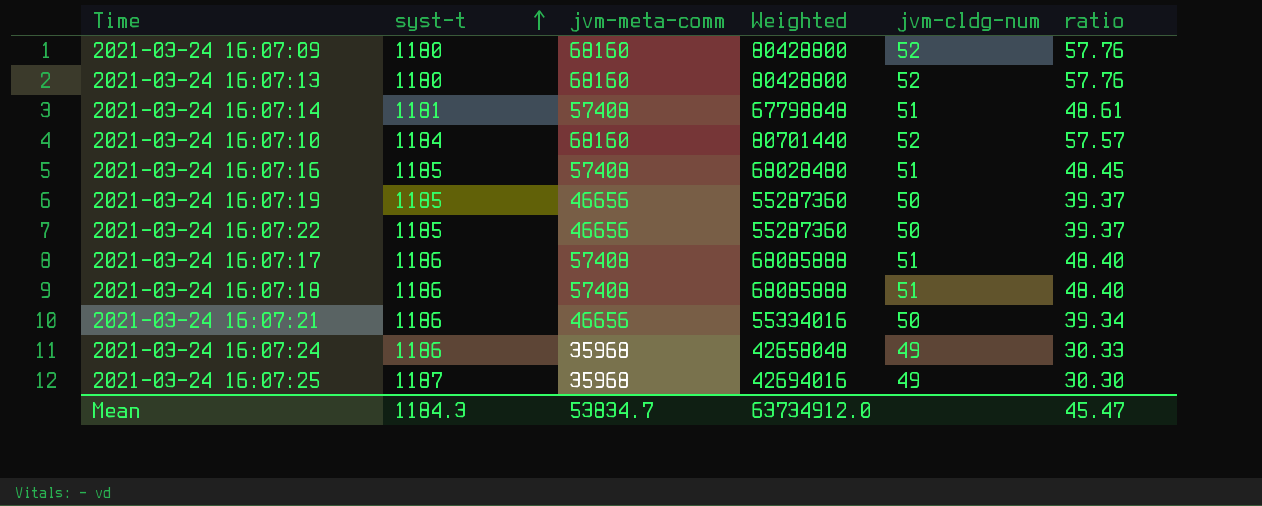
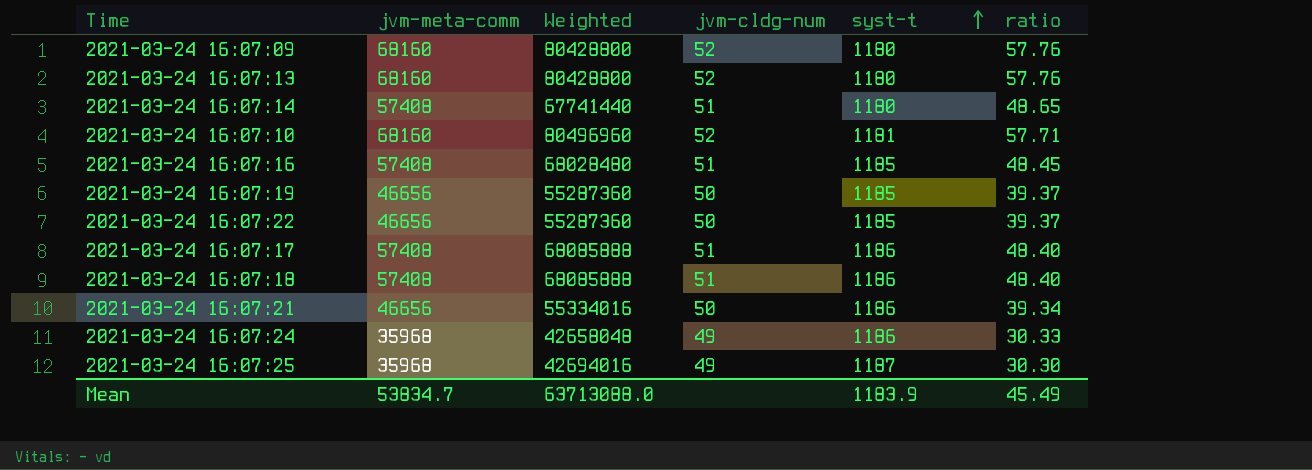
column syst-t | position: 2 -> 5
2021-03-24 16:07:14 | Weighted: 67798848 -> 67741440
2021-03-24 16:07:14 | syst-t: 1181 -> 1180
2021-03-24 16:07:14 | ratio: 48.61 -> 48.65
2021-03-24 16:07:10 | Weighted: 80701440 -> 80496960
2021-03-24 16:07:10 | syst-t: 1184 -> 1181
2021-03-24 16:07:10 | ratio: 57.57 -> 57.71
Mean | Weighted: 63734912.0 -> 63713088.0
Mean | syst-t: 1184.3 -> 1183.9
Mean | ratio: 45.47 -> 45.49

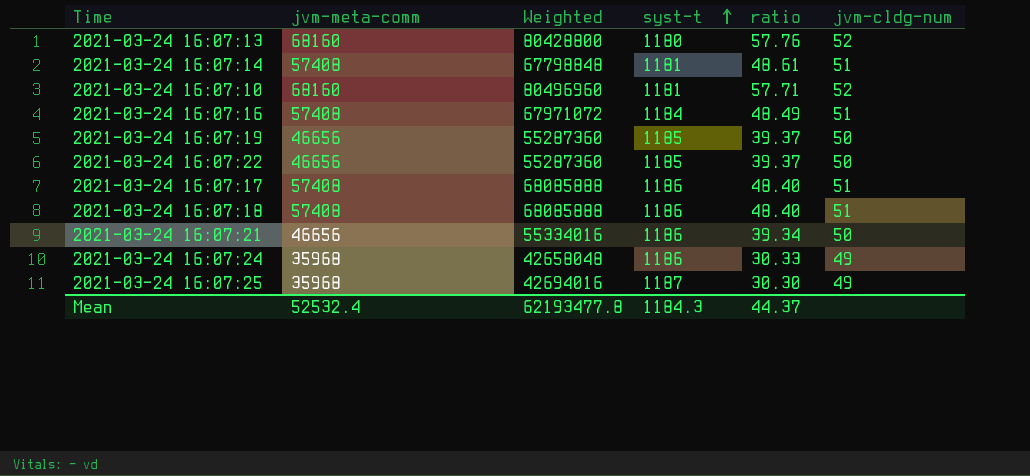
column jvm-cldg-num | position: 4 -> 6
row 2021-03-24 16:07:09: 68160 | 80428800 | 52 | 1180 | 57.76 -> none
2021-03-24 16:07:14 | Weighted: 67741440 -> 67798848
2021-03-24 16:07:14 | syst-t: 1180 -> 1181
2021-03-24 16:07:14 | ratio: 48.65 -> 48.61
2021-03-24 16:07:16 | Weighted: 68028480 -> 67971072
2021-03-24 16:07:16 | syst-t: 1185 -> 1184
2021-03-24 16:07:16 | ratio: 48.45 -> 48.49
Mean | jvm-meta-comm: 53834.7 -> 52532.4
Mean | Weighted: 63713088.0 -> 62193477.8
Mean | syst-t: 1183.9 -> 1184.3
Mean | ratio: 45.49 -> 44.37

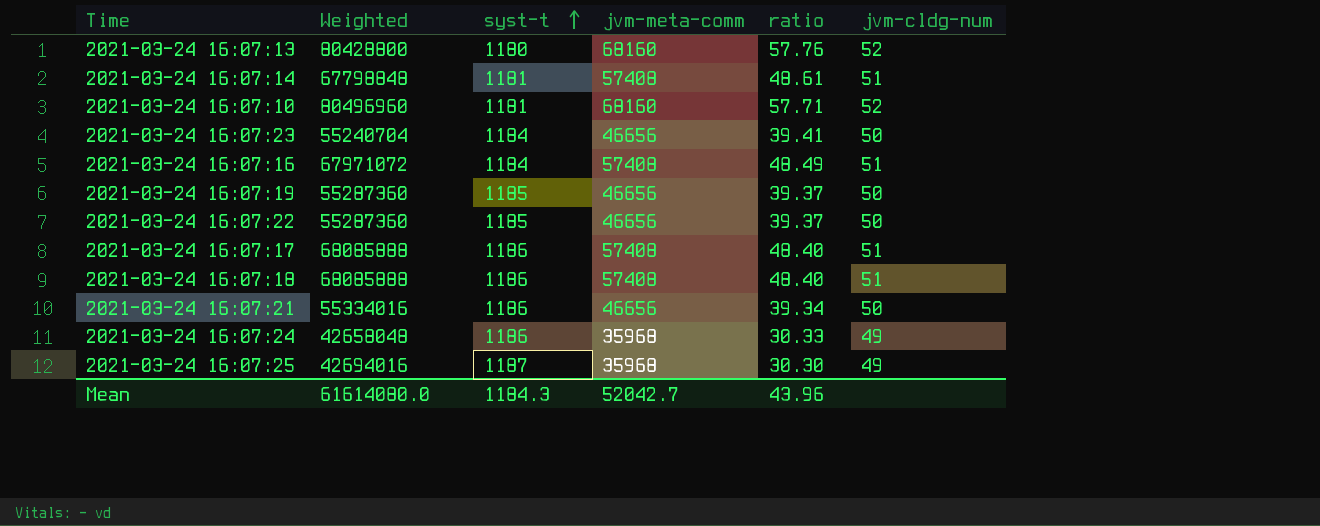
column jvm-meta-comm | position: 2 -> 4
row 2021-03-24 16:07:23: none -> 55240704 | 1184 | 46656 | 39.41 | 50
Mean | Weighted: 62193477.8 -> 61614080.0
Mean | jvm-meta-comm: 52532.4 -> 52042.7
Mean | ratio: 44.37 -> 43.96

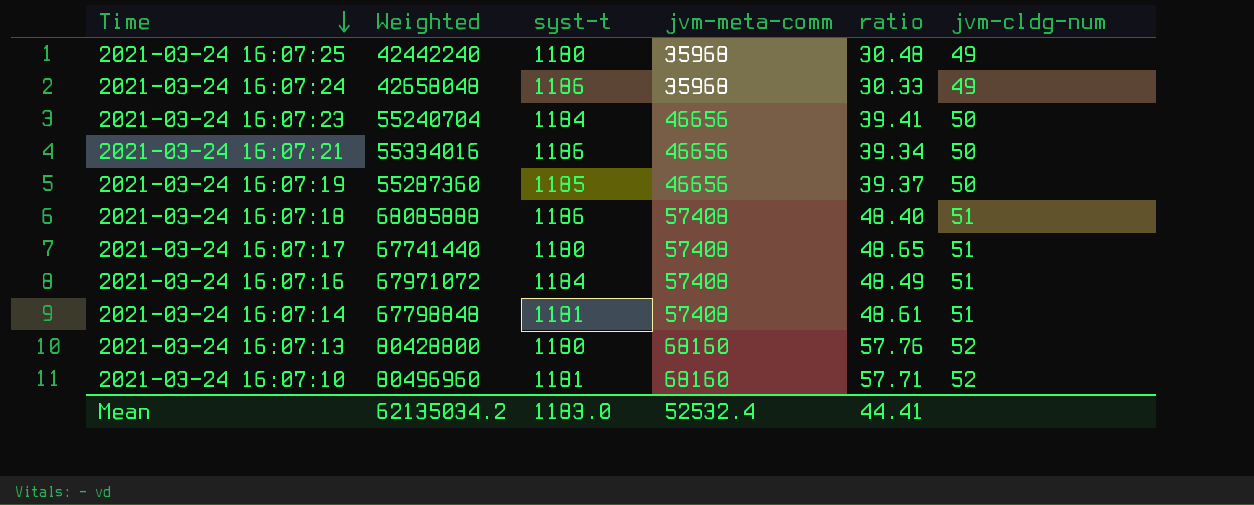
row order: syst-t ascending -> Time descending
row 2021-03-24 16:07:22: 55287360 | 1185 | 46656 | 39.37 | 50 -> none
2021-03-24 16:07:25 | Weighted: 42694016 -> 42442240
2021-03-24 16:07:25 | syst-t: 1187 -> 1180
2021-03-24 16:07:25 | ratio: 30.30 -> 30.48
2021-03-24 16:07:17 | Weighted: 68085888 -> 67741440
2021-03-24 16:07:17 | syst-t: 1186 -> 1180
2021-03-24 16:07:17 | ratio: 48.40 -> 48.65
Mean | Weighted: 61614080.0 -> 62135034.2
Mean | syst-t: 1184.3 -> 1183.0
Mean | jvm-meta-comm: 52042.7 -> 52532.4
Mean | ratio: 43.96 -> 44.41

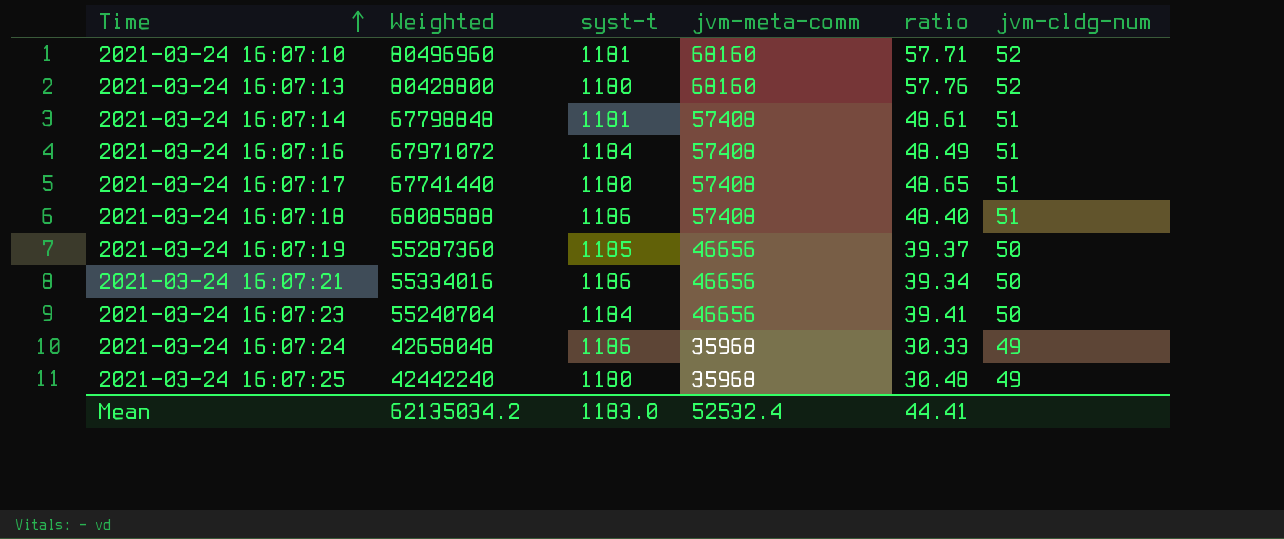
row order: Time descending -> Time ascending

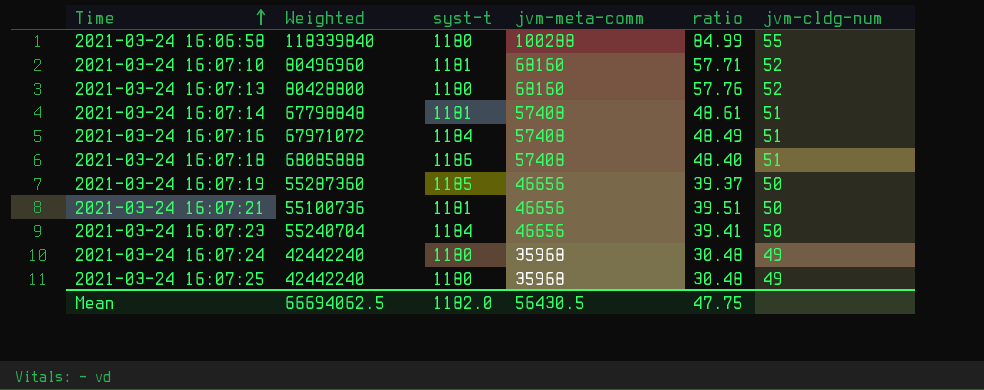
row 2021-03-24 16:07:17: 67741440 | 1180 | 57408 | 48.65 | 51 -> none
row 2021-03-24 16:06:58: none -> 118339840 | 1180 | 100288 | 84.99 | 55
2021-03-24 16:07:21 | Weighted: 55334016 -> 55100736
2021-03-24 16:07:21 | syst-t: 1186 -> 1181
2021-03-24 16:07:21 | ratio: 39.34 -> 39.51
2021-03-24 16:07:24 | Weighted: 42658048 -> 42442240
2021-03-24 16:07:24 | syst-t: 1186 -> 1180
2021-03-24 16:07:24 | ratio: 30.33 -> 30.48
Mean | Weighted: 62135034.2 -> 66694062.5
Mean | syst-t: 1183.0 -> 1182.0
Mean | jvm-meta-comm: 52532.4 -> 56430.5
Mean | ratio: 44.41 -> 47.75

